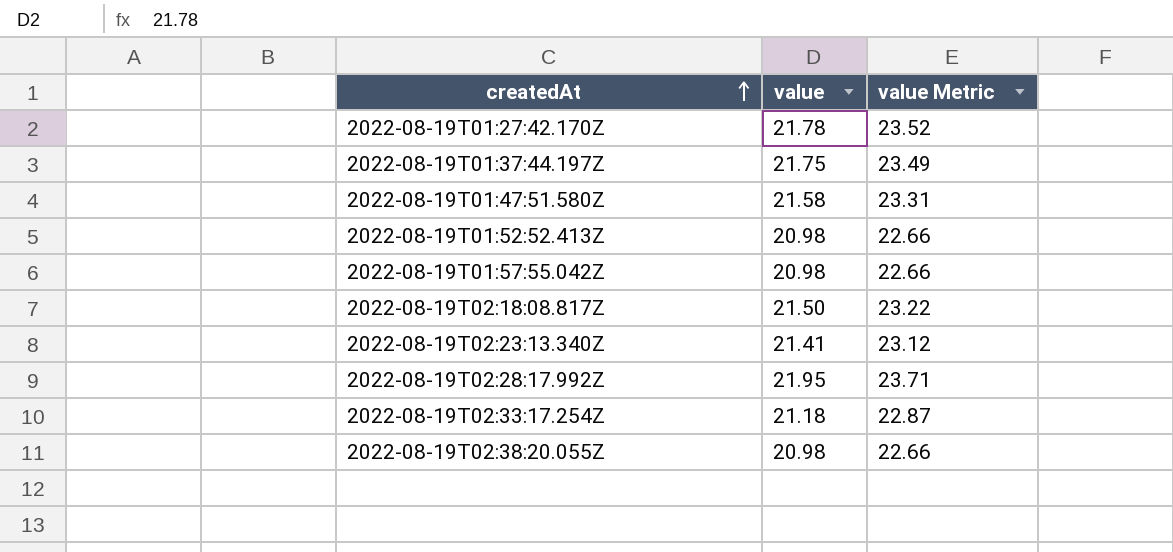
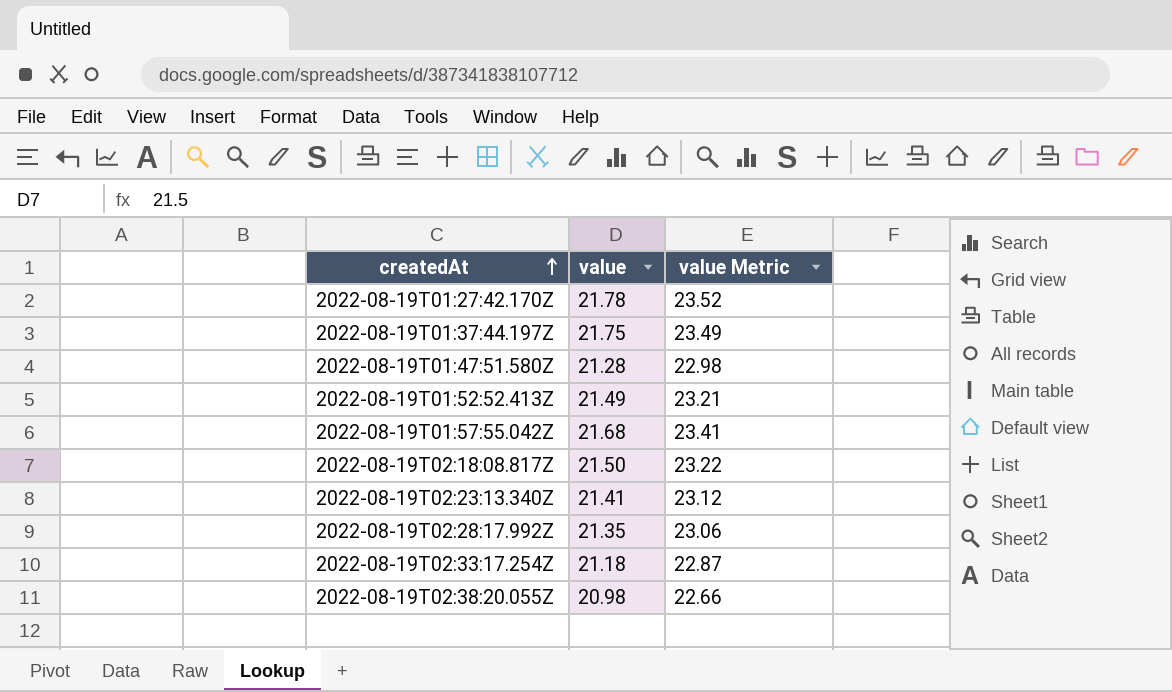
2022-08-19T01:47:51.580Z | value: 21.58 -> 21.28
2022-08-19T01:47:51.580Z | value Metric: 23.31 -> 22.98
2022-08-19T01:52:52.413Z | value: 20.98 -> 21.49
2022-08-19T01:52:52.413Z | value Metric: 22.66 -> 23.21
2022-08-19T01:57:55.042Z | value: 20.98 -> 21.68
2022-08-19T01:57:55.042Z | value Metric: 22.66 -> 23.41
2022-08-19T02:28:17.992Z | value: 21.95 -> 21.35
2022-08-19T02:28:17.992Z | value Metric: 23.71 -> 23.06

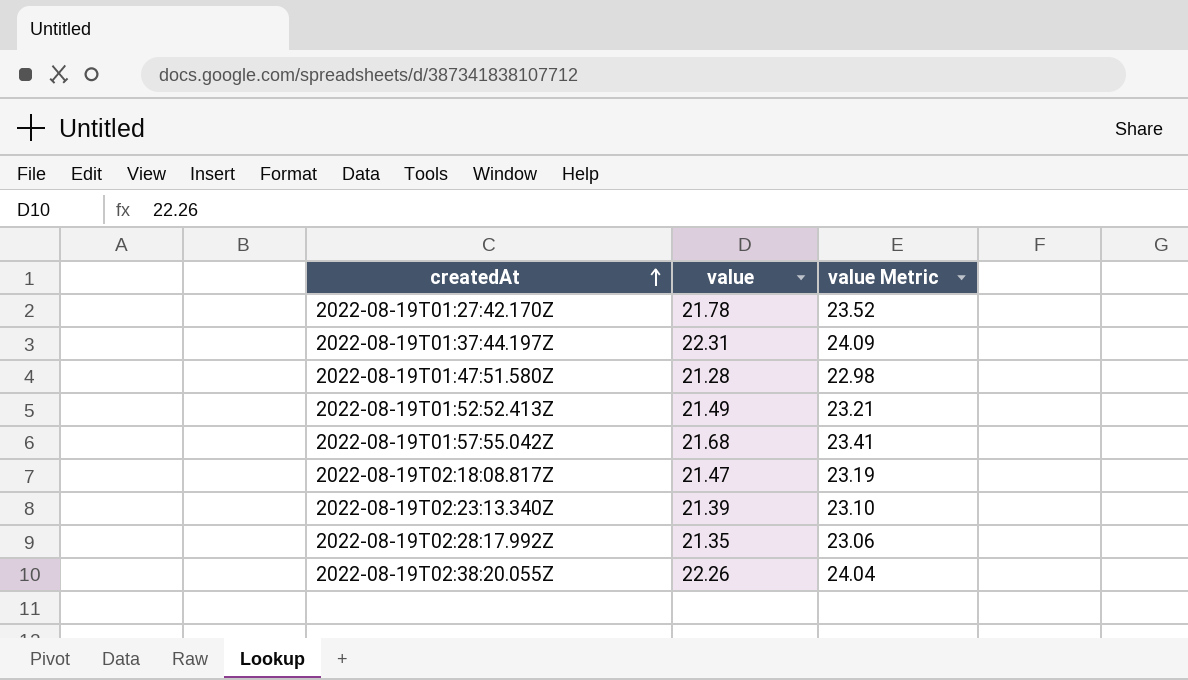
row 2022-08-19T02:33:17.254Z: 21.18 | 22.87 -> none
2022-08-19T01:37:44.197Z | value: 21.75 -> 22.31
2022-08-19T01:37:44.197Z | value Metric: 23.49 -> 24.09
2022-08-19T02:18:08.817Z | value: 21.50 -> 21.47
2022-08-19T02:18:08.817Z | value Metric: 23.22 -> 23.19
2022-08-19T02:23:13.340Z | value: 21.41 -> 21.39
2022-08-19T02:23:13.340Z | value Metric: 23.12 -> 23.10
2022-08-19T02:38:20.055Z | value: 20.98 -> 22.26
2022-08-19T02:38:20.055Z | value Metric: 22.66 -> 24.04

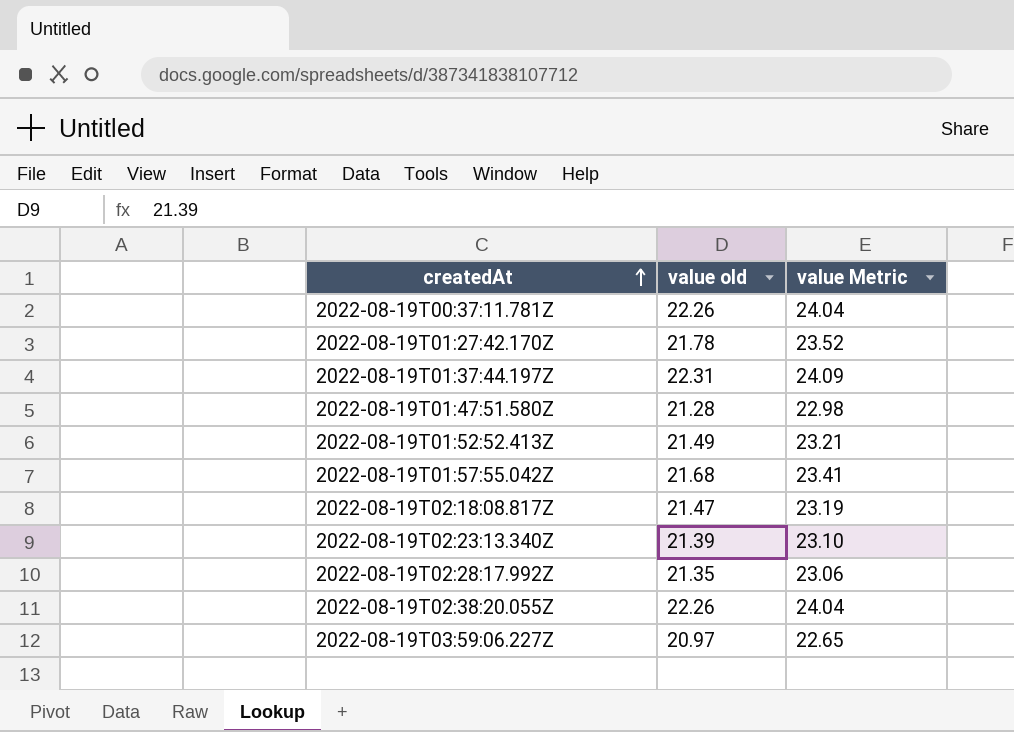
column name: value -> value old
row 2022-08-19T00:37:11.781Z: none -> 22.26 | 24.04
row 2022-08-19T03:59:06.227Z: none -> 20.97 | 22.65

